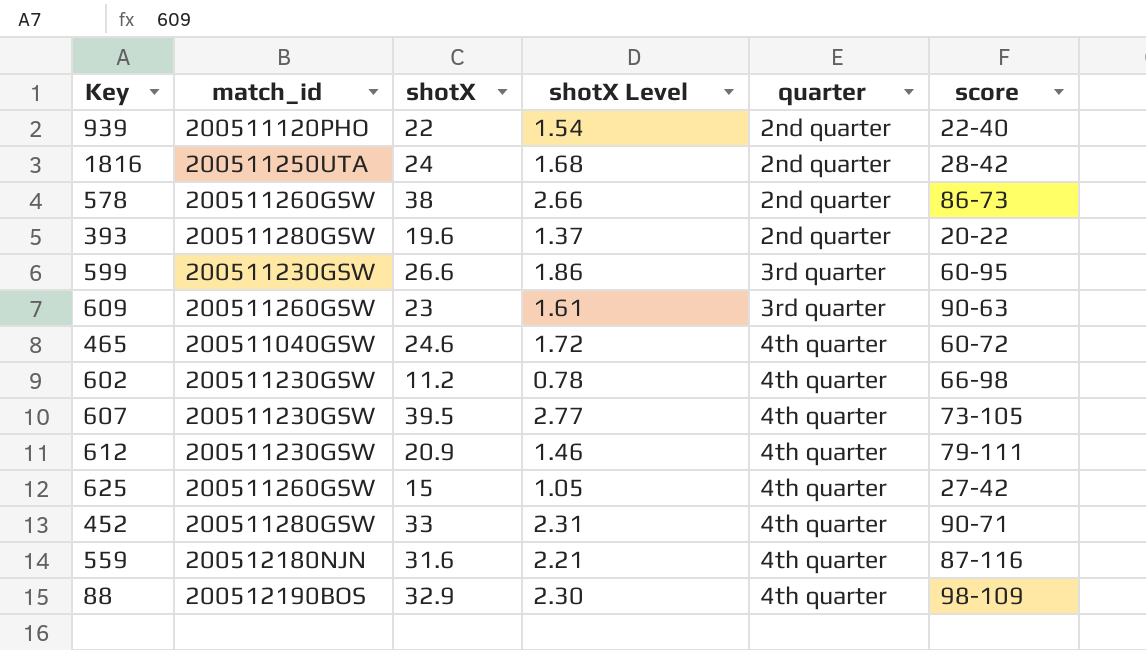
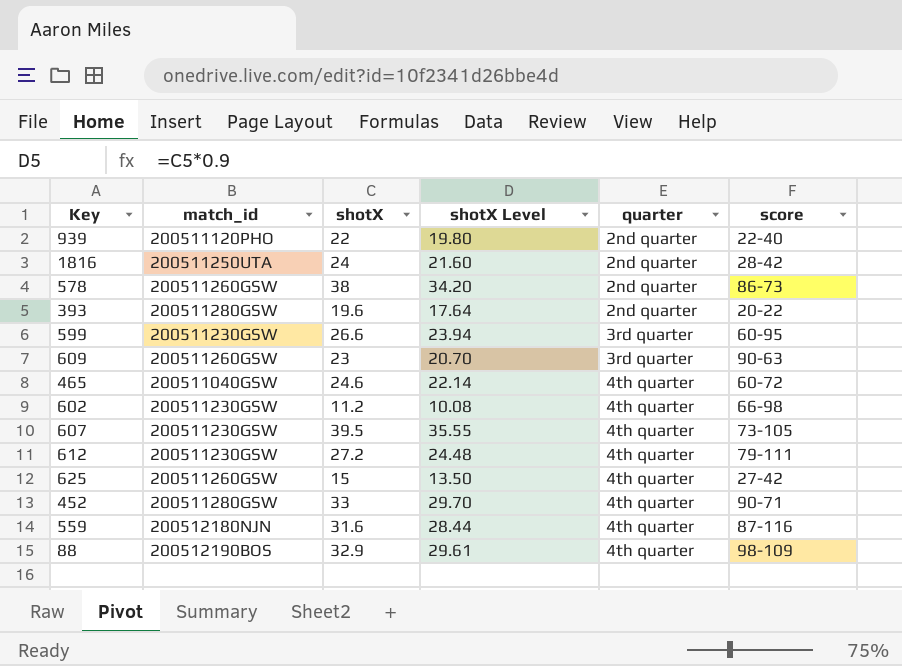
column shotX Level | formula: [shotX] * 0.07 -> [shotX] * 0.9
612 | shotX: 20.9 -> 27.2

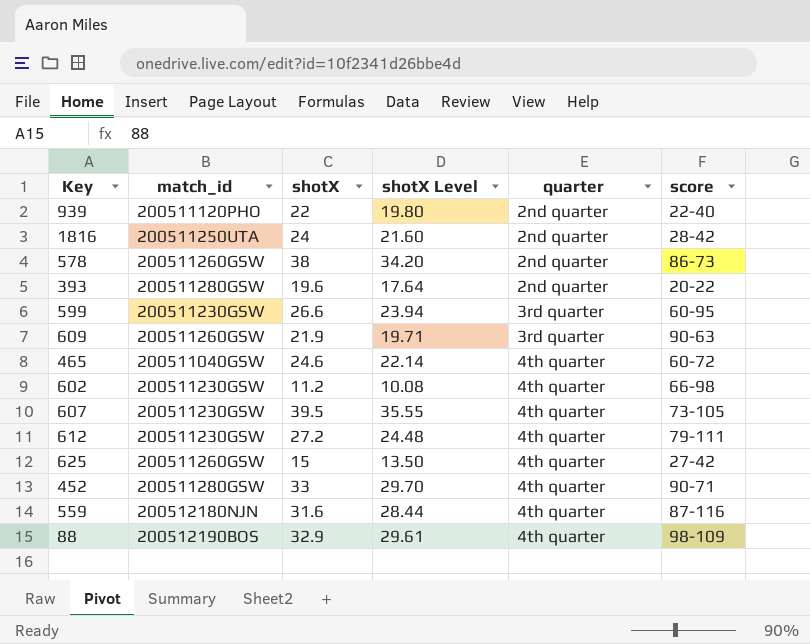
609 | shotX: 23 -> 21.9
609 | shotX Level: 20.70 -> 19.71

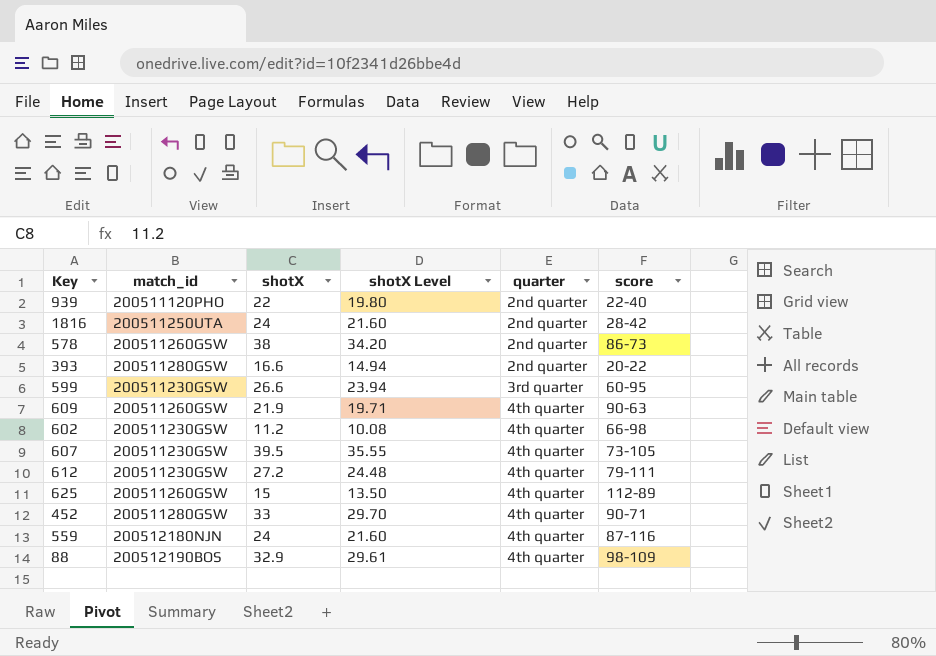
row 465: 200511040GSW | 24.6 | 22.14 | 4th quarter | 60-72 -> none
393 | shotX: 19.6 -> 16.6
393 | shotX Level: 17.64 -> 14.94
609 | quarter: 3rd quarter -> 4th quarter
625 | score: 27-42 -> 112-89
559 | shotX: 31.6 -> 24
559 | shotX Level: 28.44 -> 21.60

